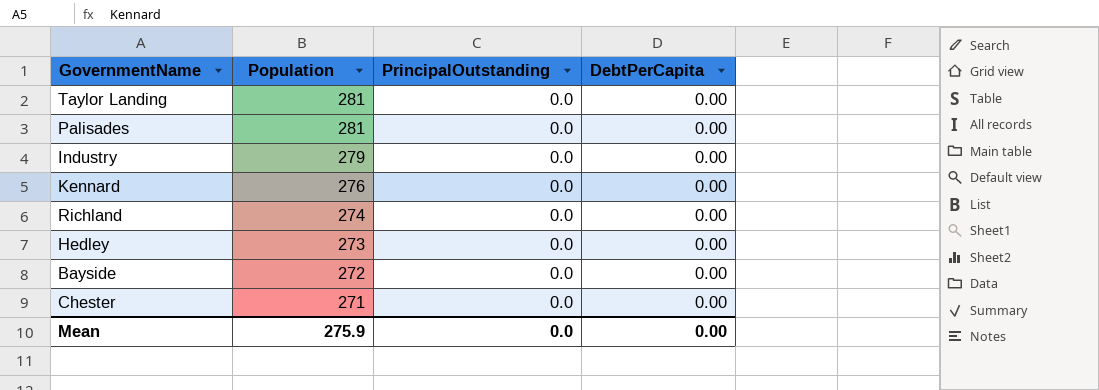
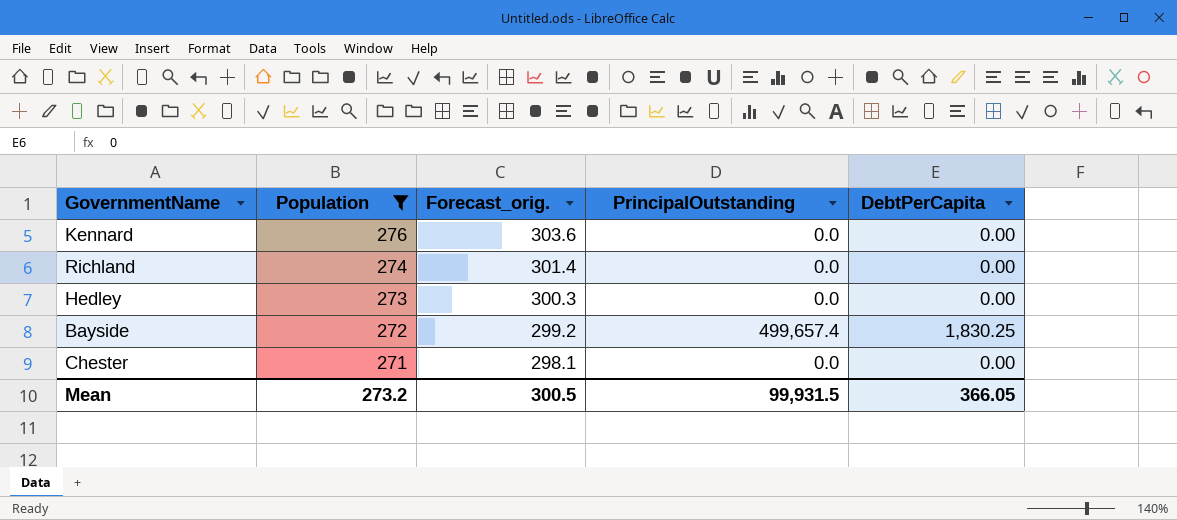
filter: none -> Population <= 276
column Forecast_orig. | formula: none -> [Population] * 1.1
Bayside | PrincipalOutstanding: 0.0 -> 499,657.4
Bayside | DebtPerCapita: 0.00 -> 1,830.25
Mean | Population: 275.9 -> 273.2
Mean | PrincipalOutstanding: 0.0 -> 99,931.5
Mean | DebtPerCapita: 0.00 -> 366.05

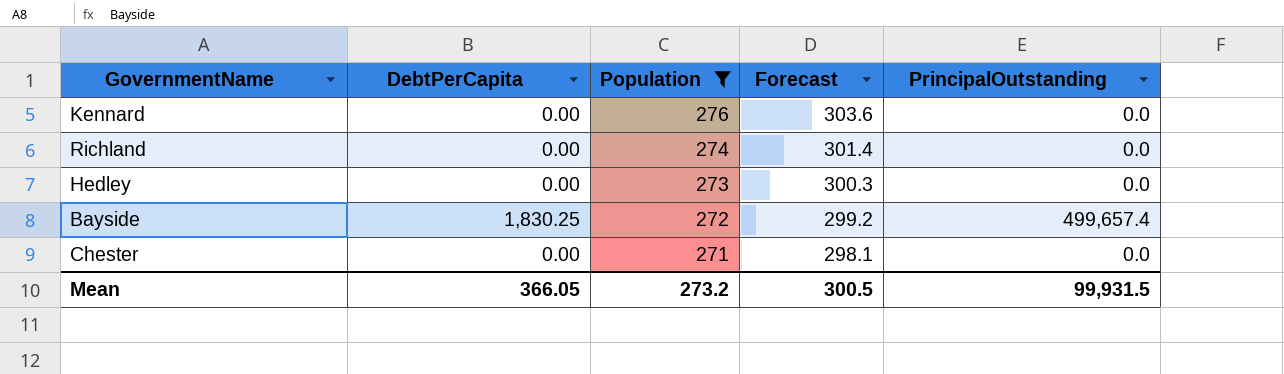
column DebtPerCapita | position: 5 -> 2
column name: Forecast_orig. -> Forecast

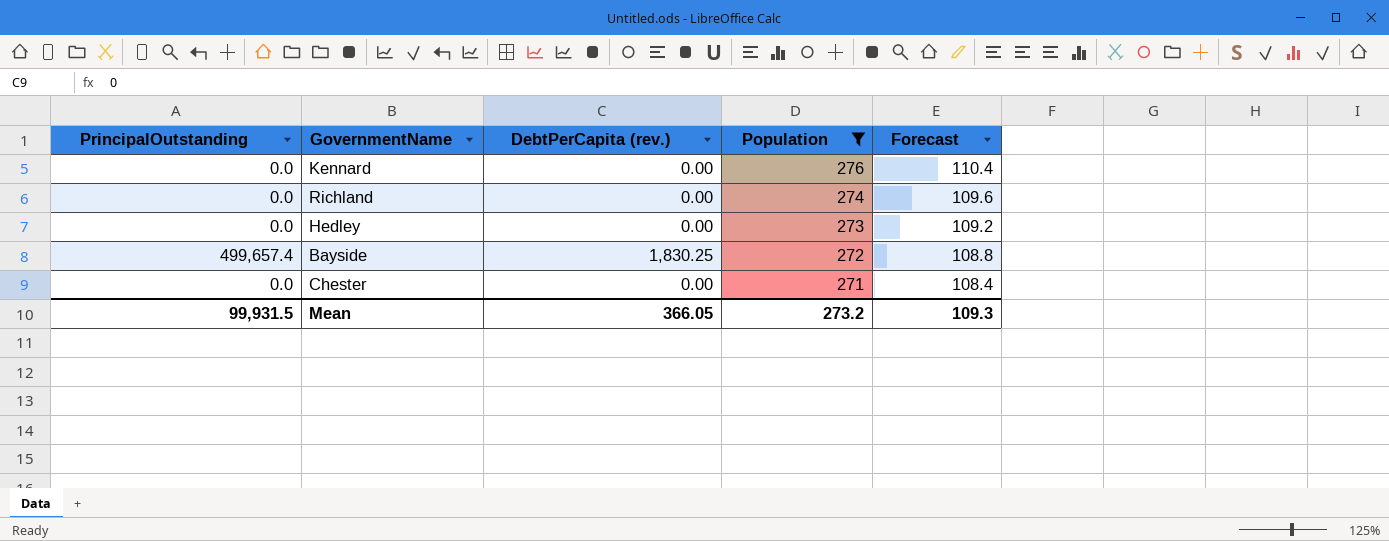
column PrincipalOutstanding | position: 5 -> 1
column name: DebtPerCapita -> DebtPerCapita (rev.)
column Forecast | formula: [Population] * 1.1 -> [Population] * 0.4
Mean | Forecast: 300.5 -> 109.3

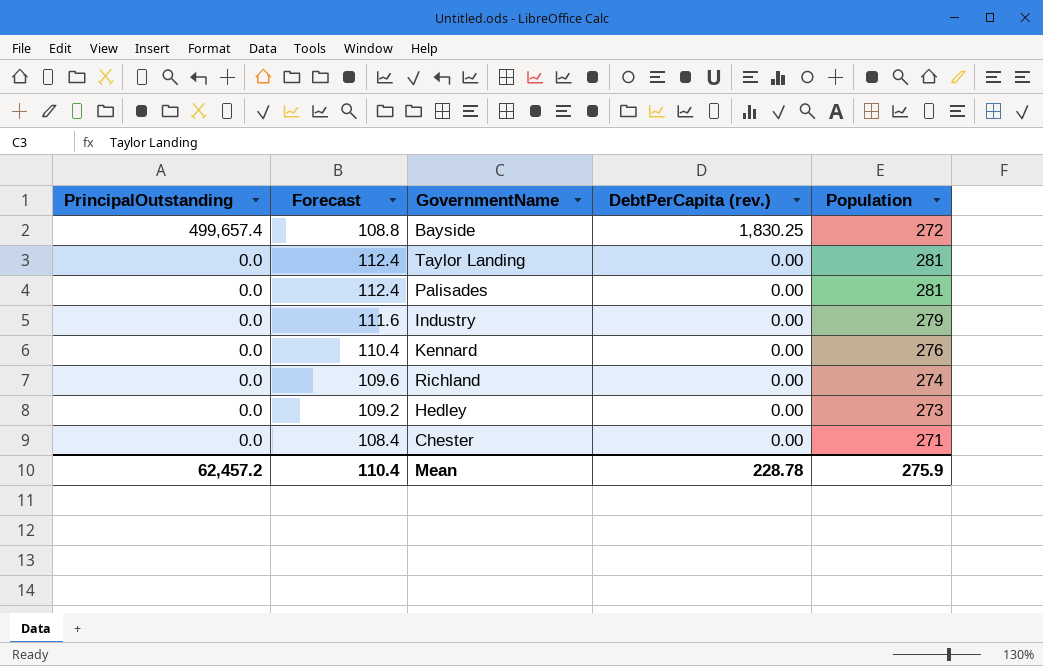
filter: Population <= 276 -> none
row order: Population descending -> PrincipalOutstanding descending
column Forecast | position: 5 -> 2
Mean | PrincipalOutstanding: 99,931.5 -> 62,457.2
Mean | Forecast: 109.3 -> 110.4
Mean | DebtPerCapita (rev.): 366.05 -> 228.78
Mean | Population: 273.2 -> 275.9

